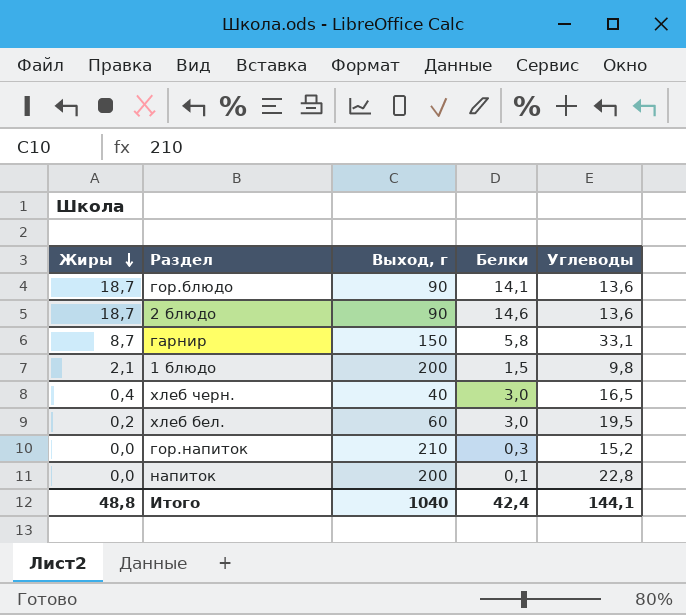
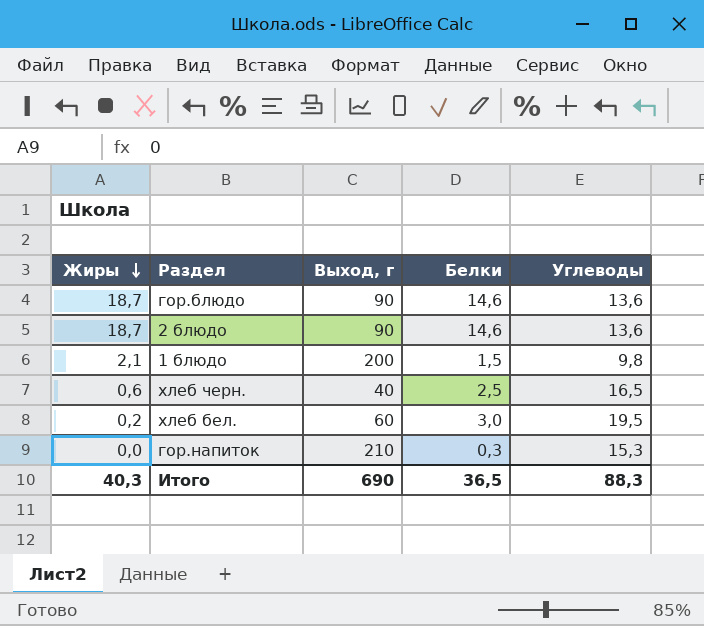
row гарнир: 8,7 | 150 | 5,8 | 33,1 -> none
row напиток: 0,0 | 200 | 0,1 | 22,8 -> none
гор.блюдо | Белки: 14,1 -> 14,6
хлеб черн. | Жиры: 0,4 -> 0,6
хлеб черн. | Белки: 3,0 -> 2,5
гор.напиток | Углеводы: 15,2 -> 15,3
Итого | Жиры: 48,8 -> 40,3
Итого | Выход, г: 1040 -> 690
Итого | Белки: 42,4 -> 36,5
Итого | Углеводы: 144,1 -> 88,3

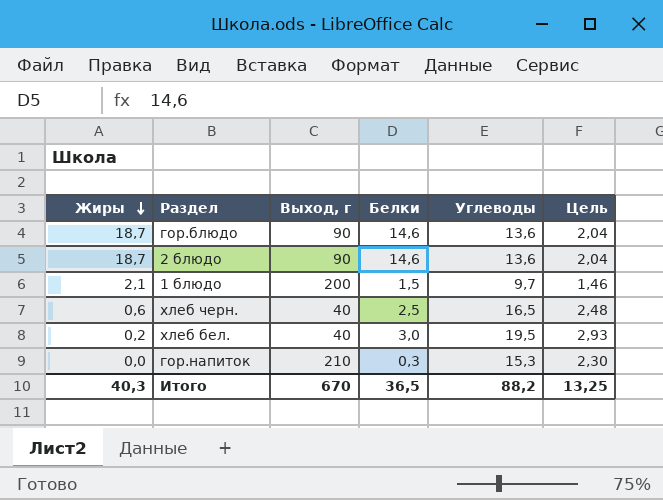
column Цель | formula: none -> [Углеводы] * 0,15
1 блюдо | Углеводы: 9,8 -> 9,7
хлеб бел. | Выход, г: 60 -> 40
Итого | Выход, г: 690 -> 670
Итого | Углеводы: 88,3 -> 88,2

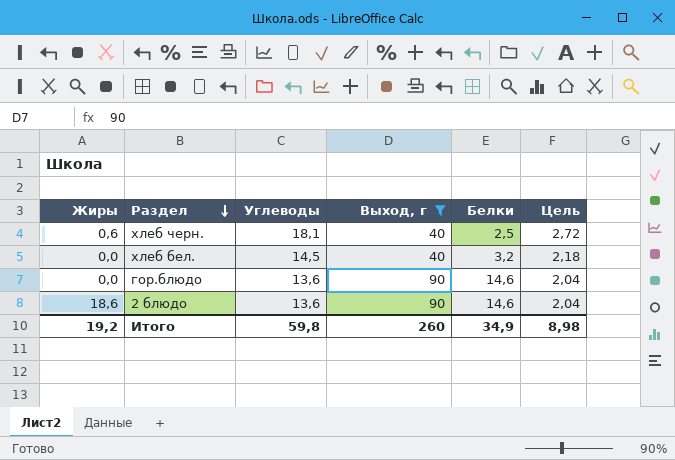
filter: none -> Выход, г <= 90
row order: Жиры descending -> Раздел descending
column Углеводы | position: 5 -> 3
хлеб черн. | Углеводы: 16,5 -> 18,1
хлеб черн. | Цель: 2,48 -> 2,72
хлеб бел. | Жиры: 0,2 -> 0,0
хлеб бел. | Углеводы: 19,5 -> 14,5
хлеб бел. | Белки: 3,0 -> 3,2
хлеб бел. | Цель: 2,93 -> 2,18
гор.блюдо | Жиры: 18,7 -> 0,0
2 блюдо | Жиры: 18,7 -> 18,6
Итого | Жиры: 40,3 -> 19,2
Итого | Углеводы: 88,2 -> 59,8
Итого | Выход, г: 670 -> 260
Итого | Белки: 36,5 -> 34,9
Итого | Цель: 13,25 -> 8,98

